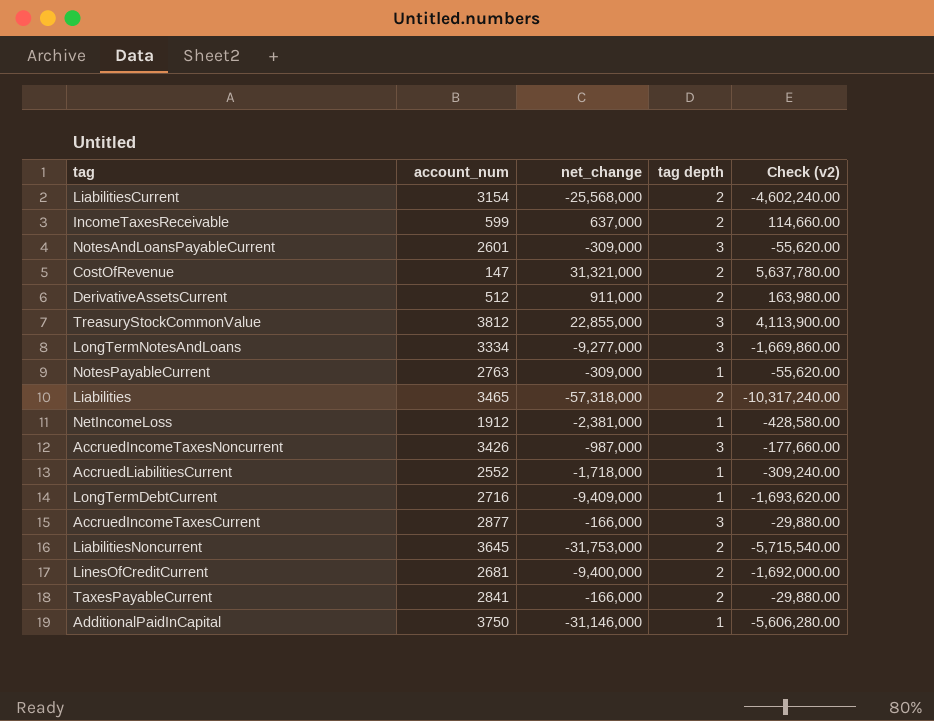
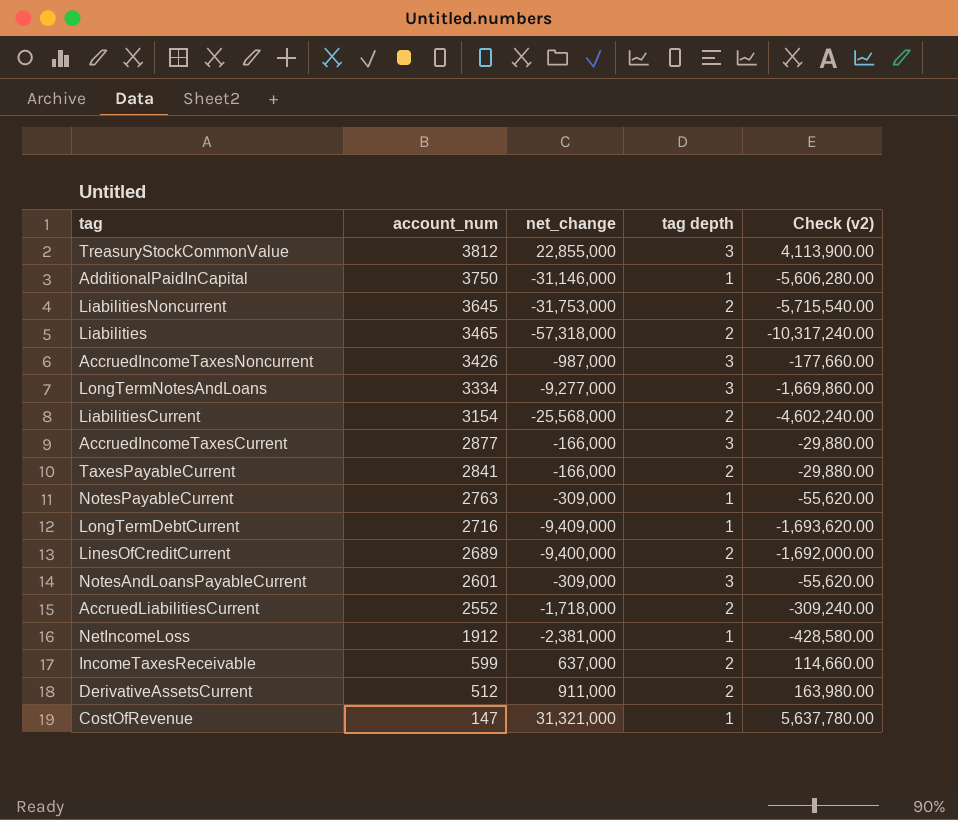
row order: none -> account_num descending
LinesOfCreditCurrent | account_num: 2681 -> 2689
AccruedLiabilitiesCurrent | tag depth: 1 -> 2
CostOfRevenue | tag depth: 2 -> 1

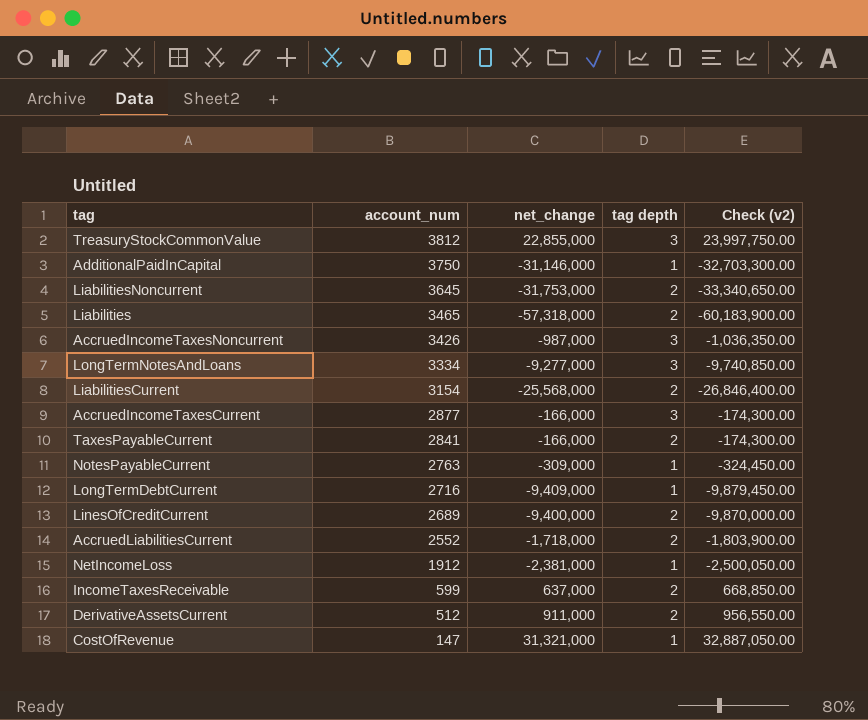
column Check (v2) | formula: [net_change] * 0.18 -> [net_change] * 1.05
row NotesAndLoansPayableCurrent: 2601 | -309,000 | 3 | -55,620.00 -> none

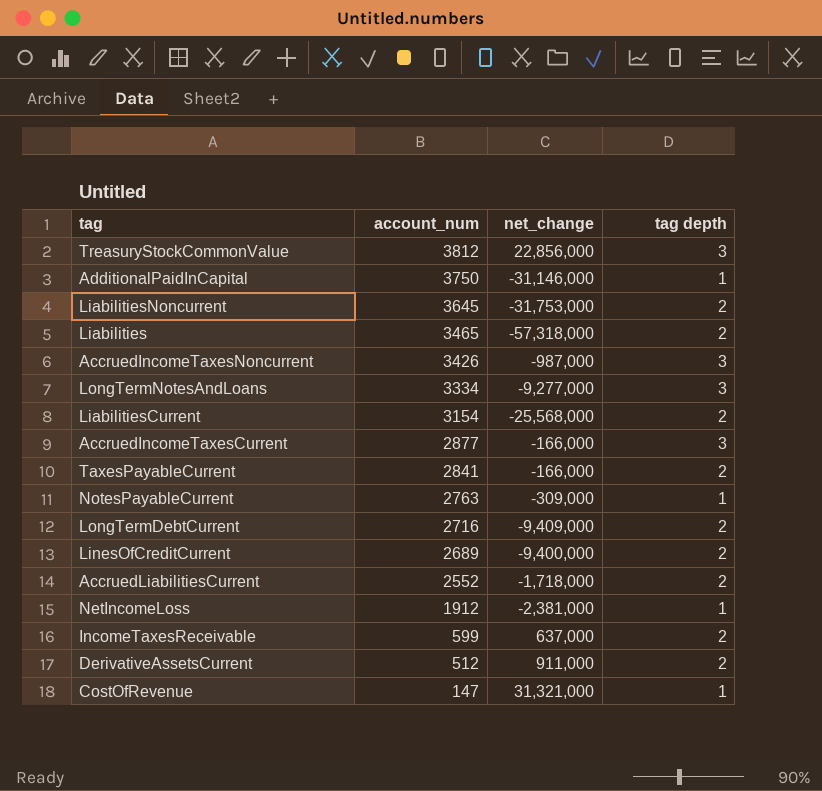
column Check (v2) | formula: [net_change] * 1.05 -> none
TreasuryStockCommonValue | net_change: 22,855,000 -> 22,856,000
LongTermDebtCurrent | tag depth: 1 -> 2

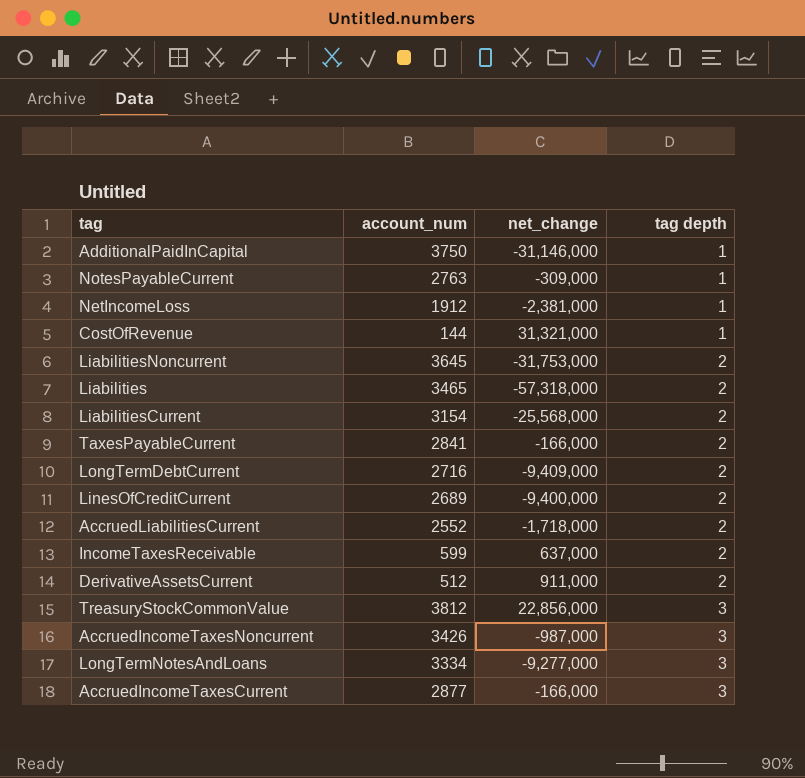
row order: account_num descending -> tag depth ascending
CostOfRevenue | account_num: 147 -> 144

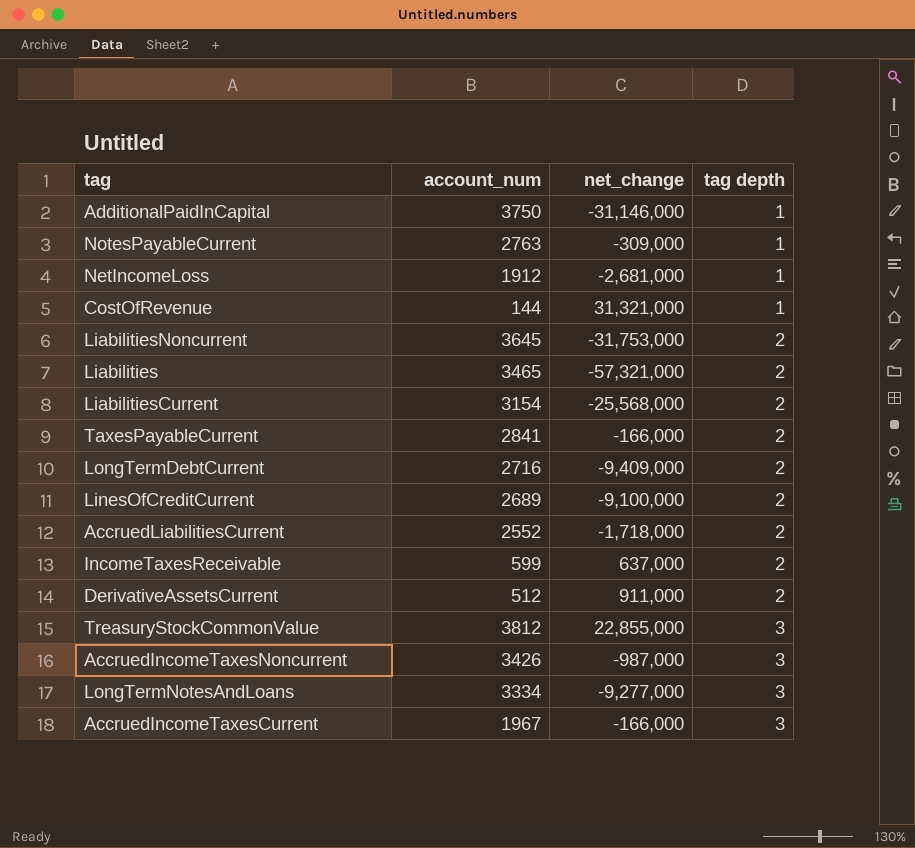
NetIncomeLoss | net_change: -2,381,000 -> -2,681,000
Liabilities | net_change: -57,318,000 -> -57,321,000
LinesOfCreditCurrent | net_change: -9,400,000 -> -9,100,000
TreasuryStockCommonValue | net_change: 22,856,000 -> 22,855,000
AccruedIncomeTaxesCurrent | account_num: 2877 -> 1967

